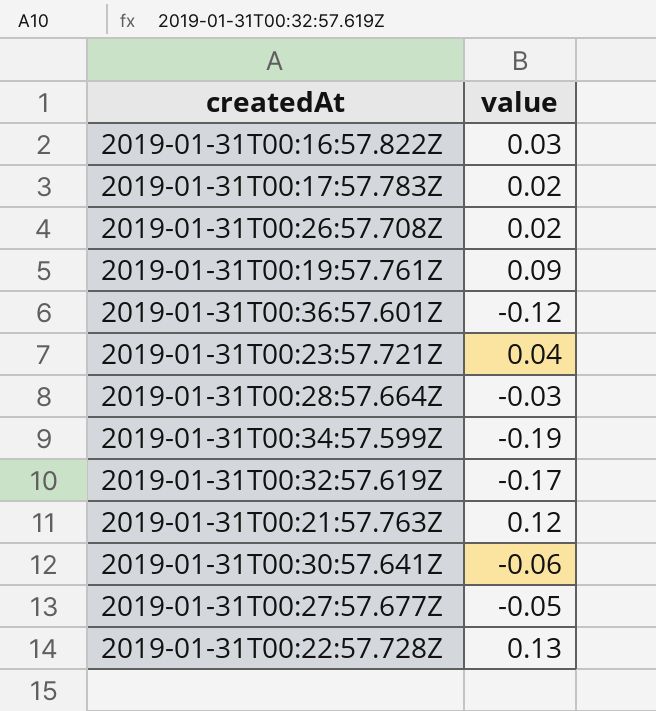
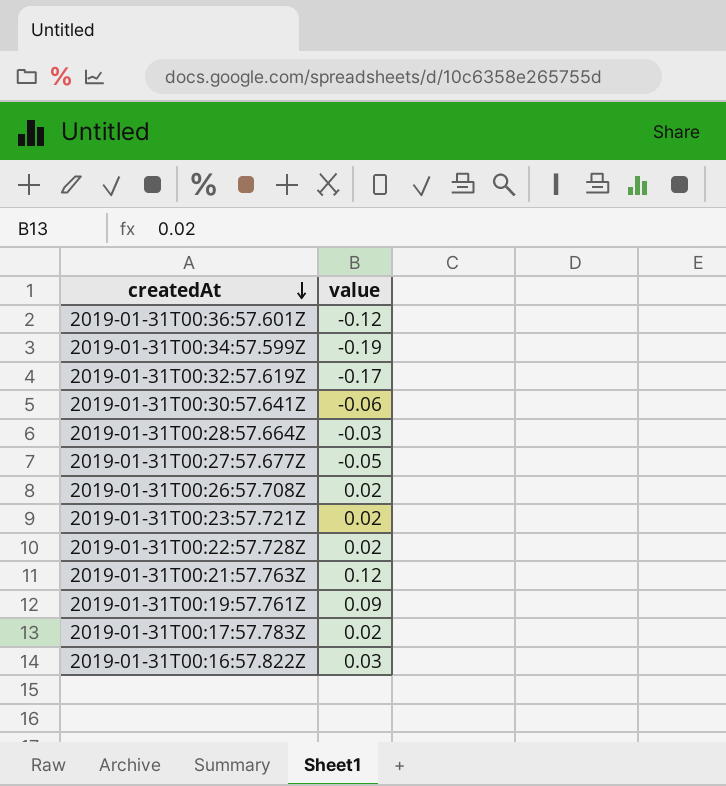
row order: none -> createdAt descending
2019-01-31T00:23:57.721Z | value: 0.04 -> 0.02
2019-01-31T00:22:57.728Z | value: 0.13 -> 0.02

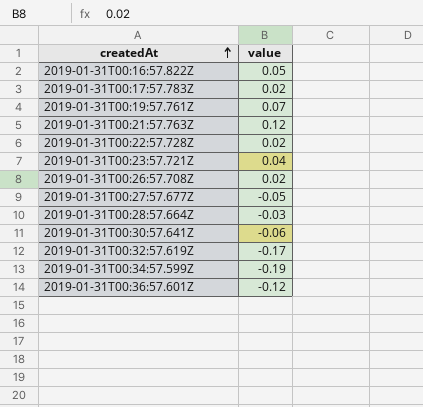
row order: createdAt descending -> createdAt ascending
2019-01-31T00:16:57.822Z | value: 0.03 -> 0.05
2019-01-31T00:19:57.761Z | value: 0.09 -> 0.07
2019-01-31T00:23:57.721Z | value: 0.02 -> 0.04

